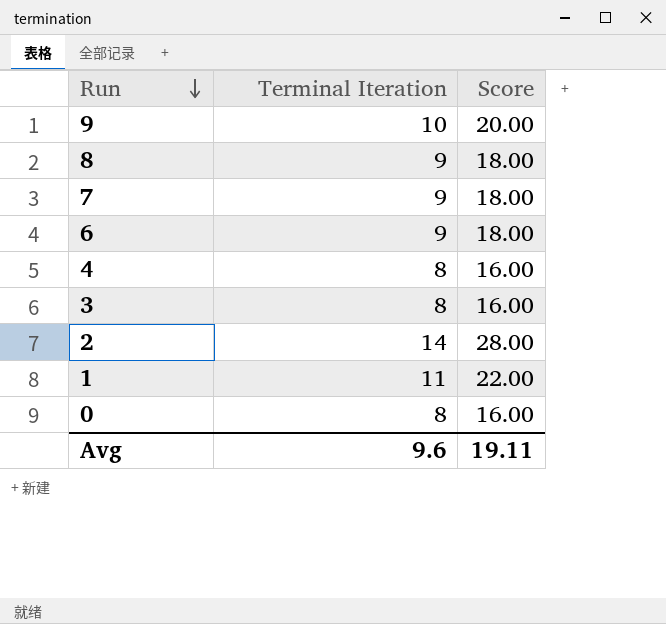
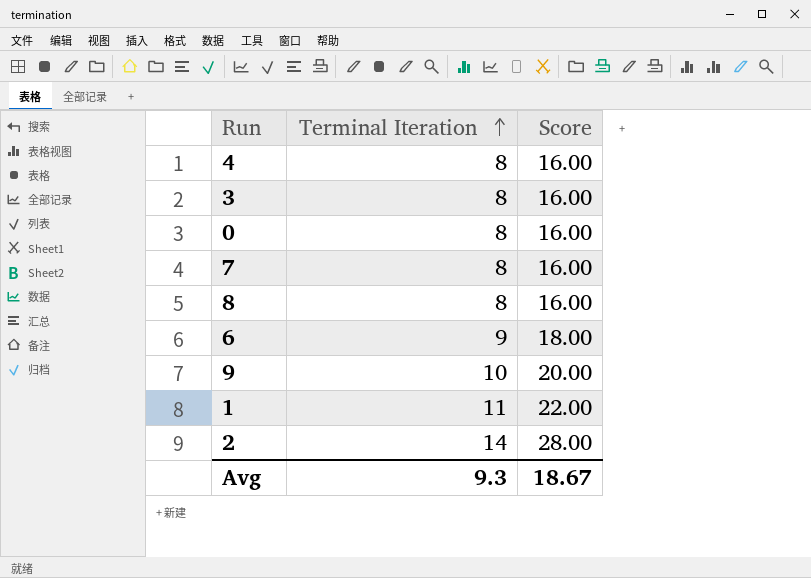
row order: Run descending -> Terminal Iteration ascending
7 | Terminal Iteration: 9 -> 8
7 | Score: 18.00 -> 16.00
8 | Terminal Iteration: 9 -> 8
8 | Score: 18.00 -> 16.00
Avg | Terminal Iteration: 9.6 -> 9.3
Avg | Score: 19.11 -> 18.67

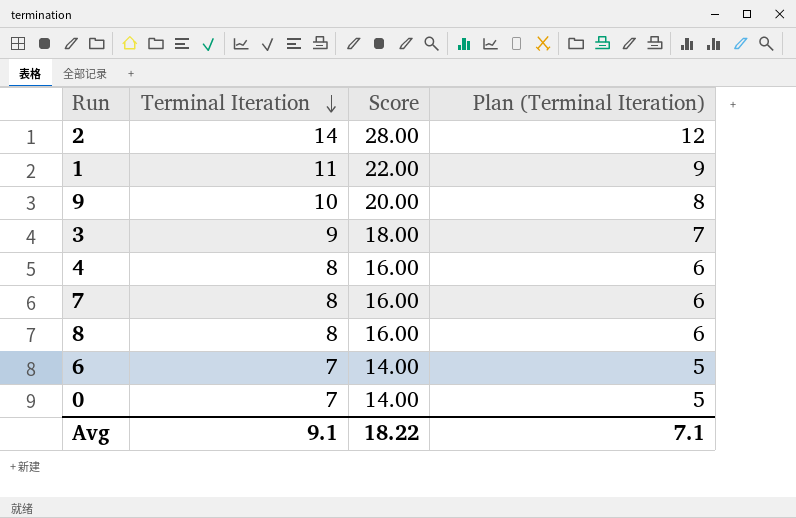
row order: Terminal Iteration ascending -> Terminal Iteration descending
column Plan (Terminal Iteration) | formula: none -> [Terminal Iteration] - 2
3 | Terminal Iteration: 8 -> 9
3 | Score: 16.00 -> 18.00
6 | Terminal Iteration: 9 -> 7
6 | Score: 18.00 -> 14.00
0 | Terminal Iteration: 8 -> 7
0 | Score: 16.00 -> 14.00
Avg | Terminal Iteration: 9.3 -> 9.1
Avg | Score: 18.67 -> 18.22

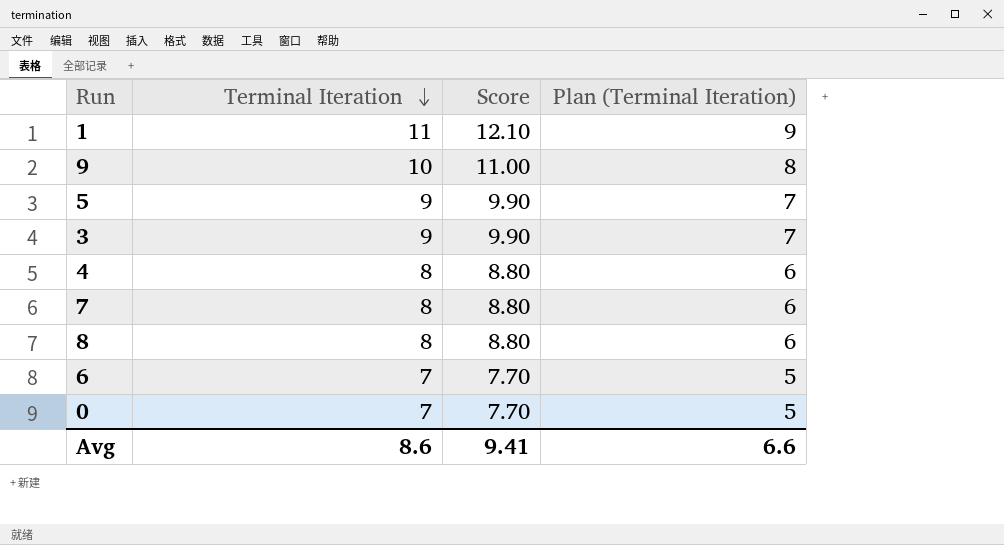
column Score | formula: [Terminal Iteration] * 2 -> [Terminal Iteration] * 1.1
row 2: 14 | 28.00 | 12 -> none
row 5: none -> 9 | 9.90 | 7
Avg | Terminal Iteration: 9.1 -> 8.6
Avg | Score: 18.22 -> 9.41
Avg | Plan (Terminal Iteration): 7.1 -> 6.6

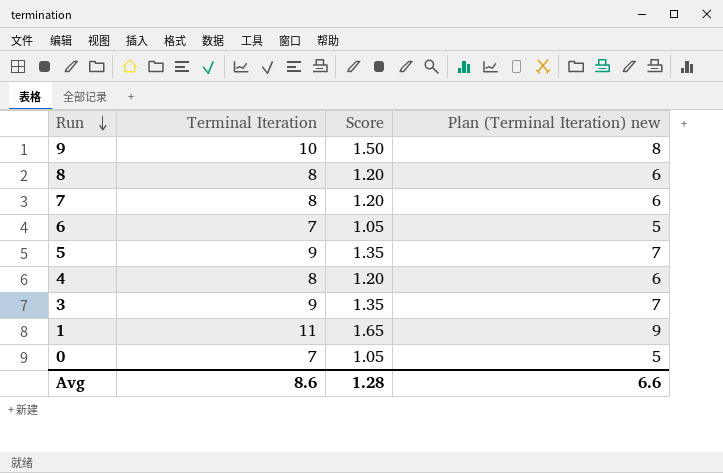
row order: Terminal Iteration descending -> Run descending
column Score | formula: [Terminal Iteration] * 1.1 -> [Terminal Iteration] * 0.15
column name: Plan (Terminal Iteration) -> Plan (Terminal Iteration) new
Avg | Score: 9.41 -> 1.28

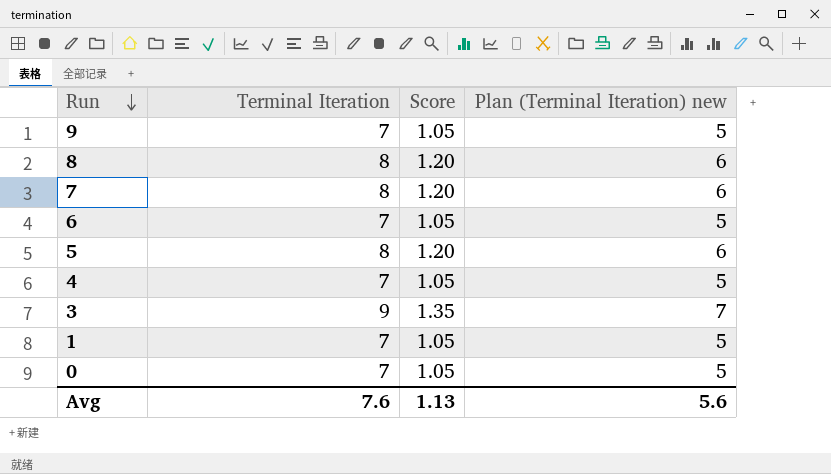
9 | Terminal Iteration: 10 -> 7
9 | Score: 1.50 -> 1.05
9 | Plan (Terminal Iteration) new: 8 -> 5
5 | Terminal Iteration: 9 -> 8
5 | Score: 1.35 -> 1.20
5 | Plan (Terminal Iteration) new: 7 -> 6
4 | Terminal Iteration: 8 -> 7
4 | Score: 1.20 -> 1.05
4 | Plan (Terminal Iteration) new: 6 -> 5
1 | Terminal Iteration: 11 -> 7
1 | Score: 1.65 -> 1.05
1 | Plan (Terminal Iteration) new: 9 -> 5
Avg | Terminal Iteration: 8.6 -> 7.6
Avg | Score: 1.28 -> 1.13
Avg | Plan (Terminal Iteration) new: 6.6 -> 5.6

